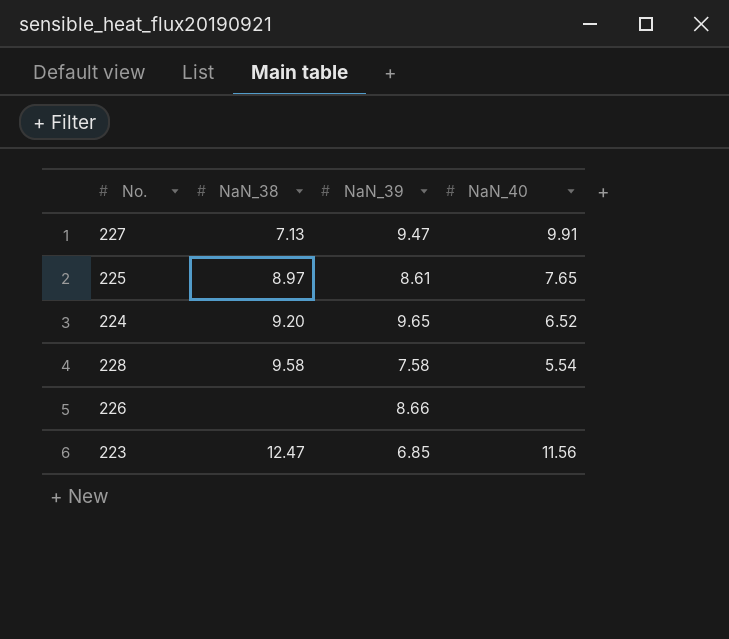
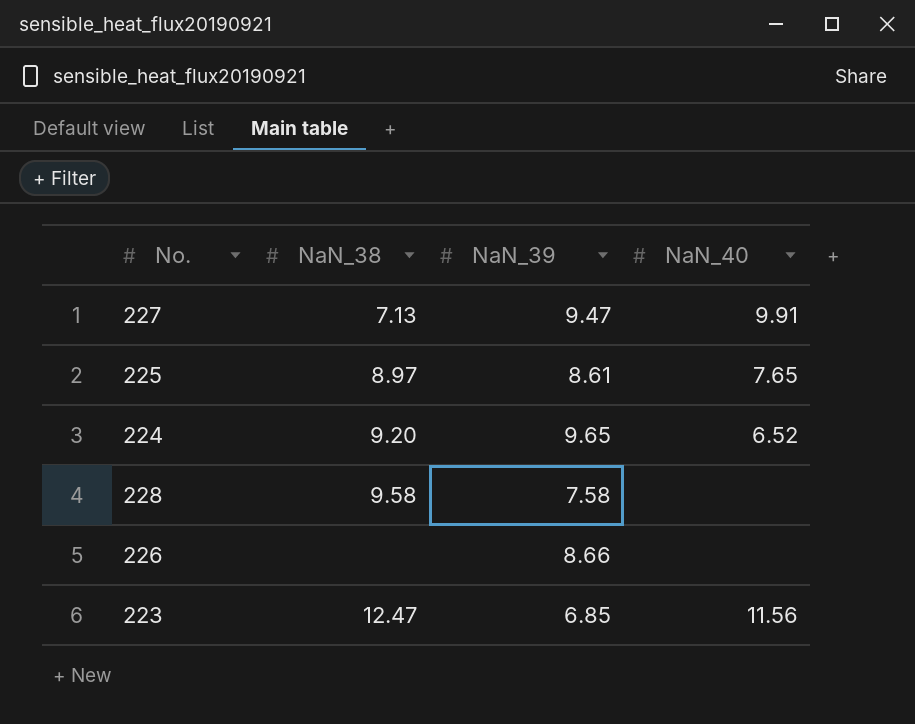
228 | NaN_40: 5.54 -> none

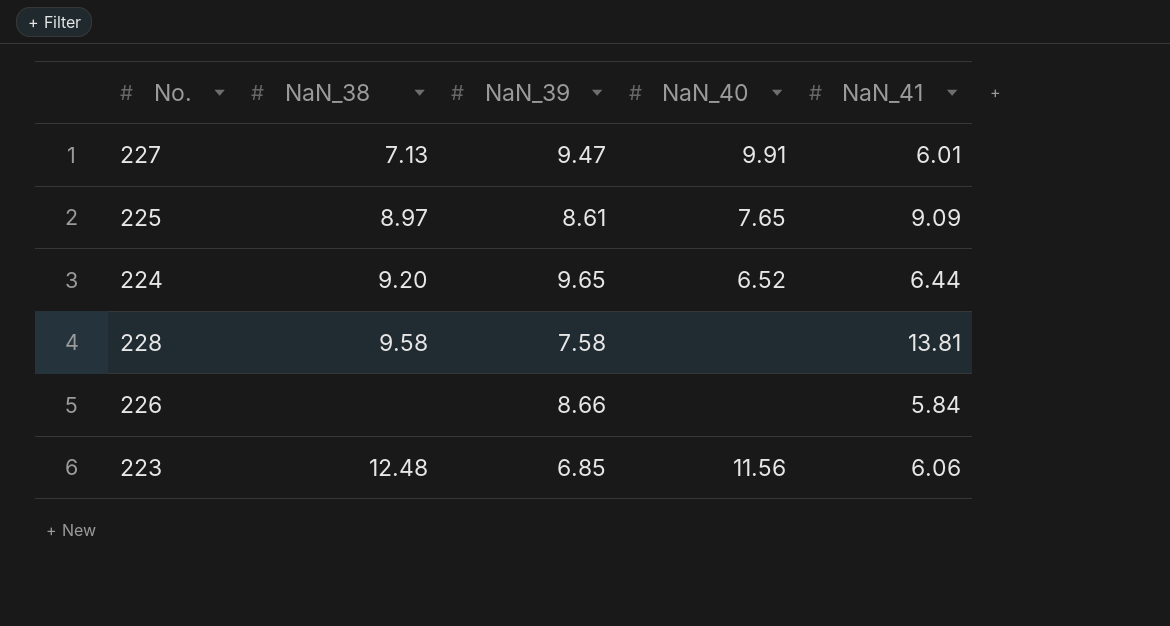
column NaN_41 | position: none -> 5
223 | NaN_38: 12.47 -> 12.48

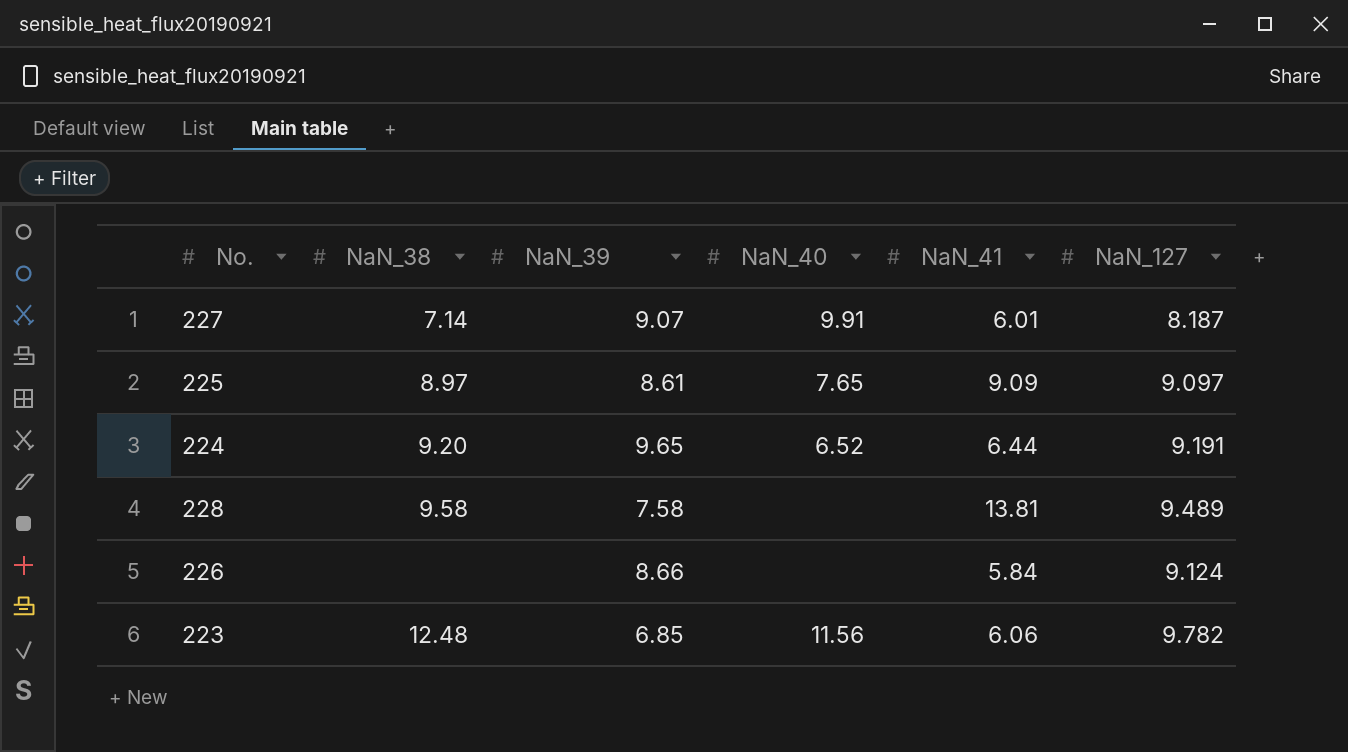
column NaN_127 | position: none -> 6
227 | NaN_38: 7.13 -> 7.14
227 | NaN_39: 9.47 -> 9.07

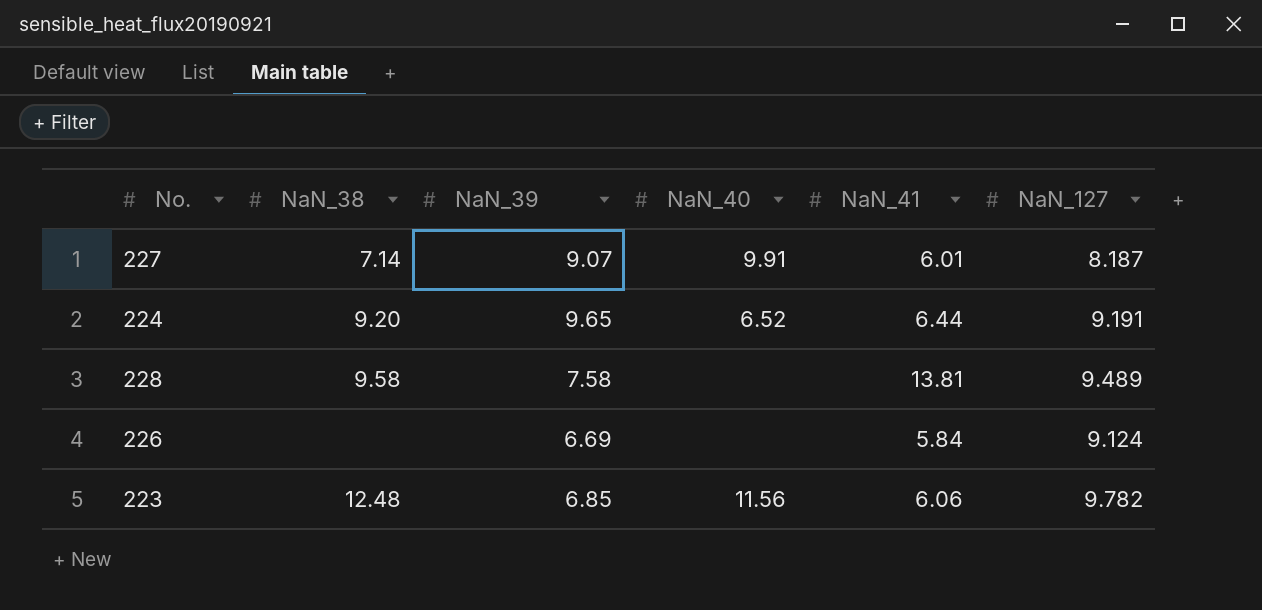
row 225: 8.97 | 8.61 | 7.65 | 9.09 | 9.097 -> none
226 | NaN_39: 8.66 -> 6.69

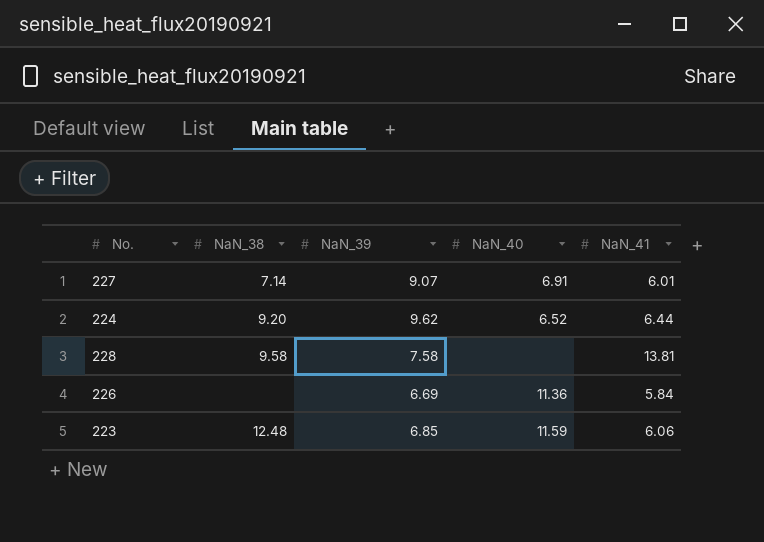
column NaN_127 | position: 6 -> none
227 | NaN_40: 9.91 -> 6.91
224 | NaN_39: 9.65 -> 9.62
226 | NaN_40: none -> 11.36
223 | NaN_40: 11.56 -> 11.59

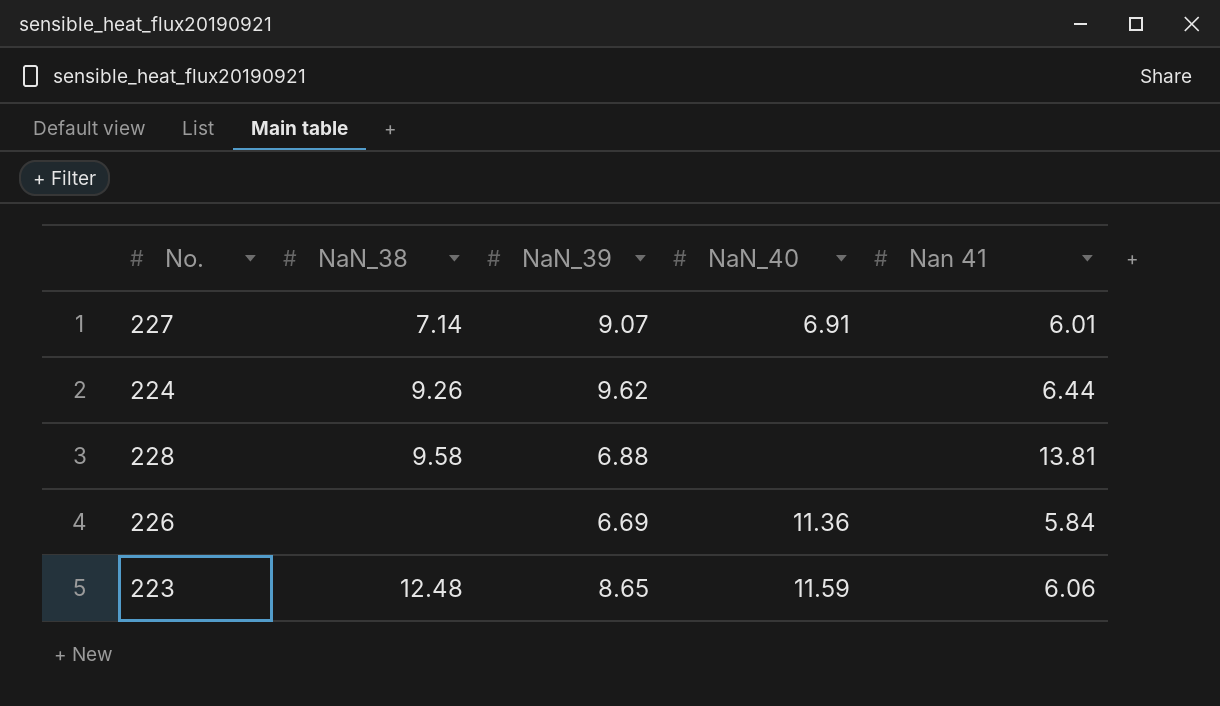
column name: NaN_41 -> Nan 41
224 | NaN_38: 9.20 -> 9.26
224 | NaN_40: 6.52 -> none
228 | NaN_39: 7.58 -> 6.88
223 | NaN_39: 6.85 -> 8.65

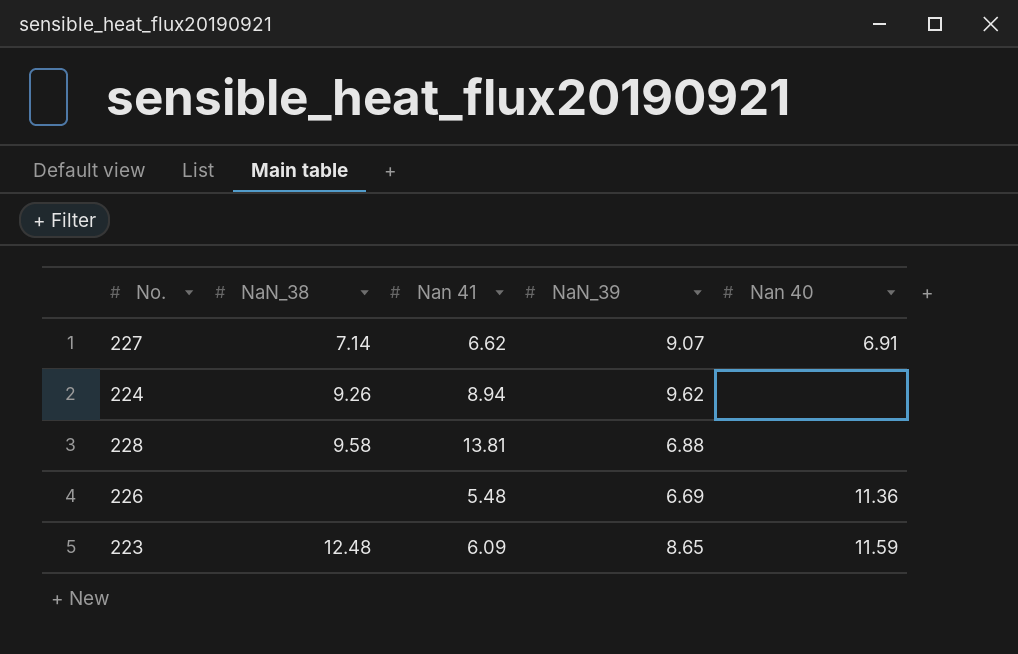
column Nan 41 | position: 5 -> 3
column name: NaN_40 -> Nan 40
227 | Nan 41: 6.01 -> 6.62
224 | Nan 41: 6.44 -> 8.94
226 | Nan 41: 5.84 -> 5.48
223 | Nan 41: 6.06 -> 6.09

